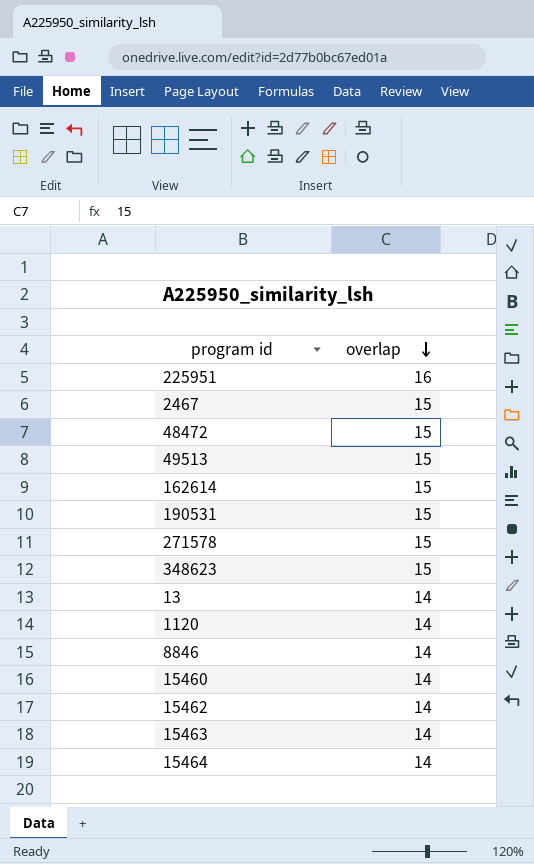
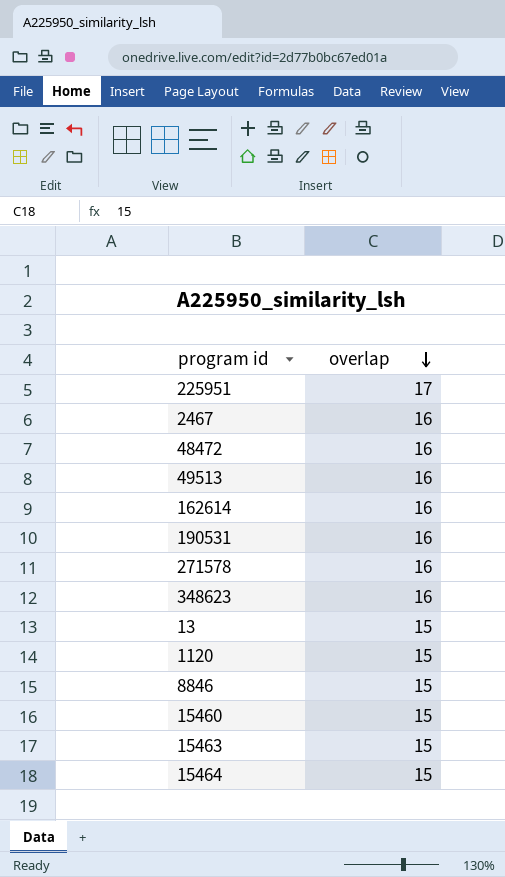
row 15462: 14 -> none
225951 | overlap: 16 -> 17
2467 | overlap: 15 -> 16
48472 | overlap: 15 -> 16
49513 | overlap: 15 -> 16
162614 | overlap: 15 -> 16
190531 | overlap: 15 -> 16
271578 | overlap: 15 -> 16
348623 | overlap: 15 -> 16
13 | overlap: 14 -> 15
1120 | overlap: 14 -> 15
8846 | overlap: 14 -> 15
15460 | overlap: 14 -> 15
15463 | overlap: 14 -> 15
15464 | overlap: 14 -> 15

